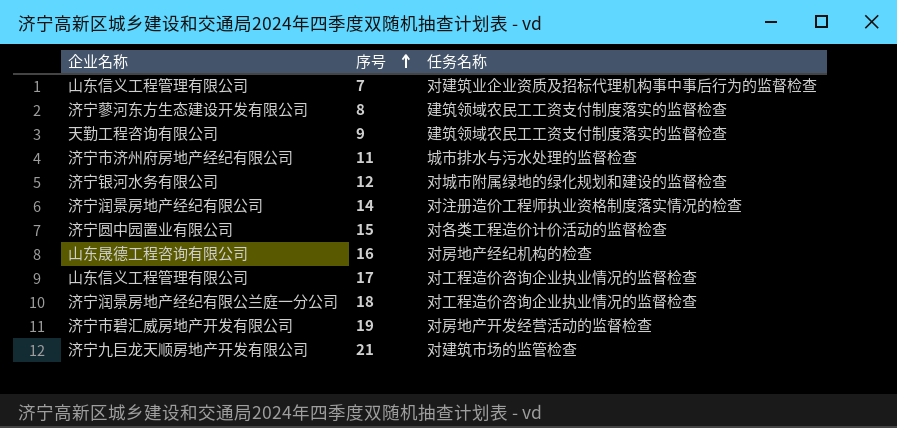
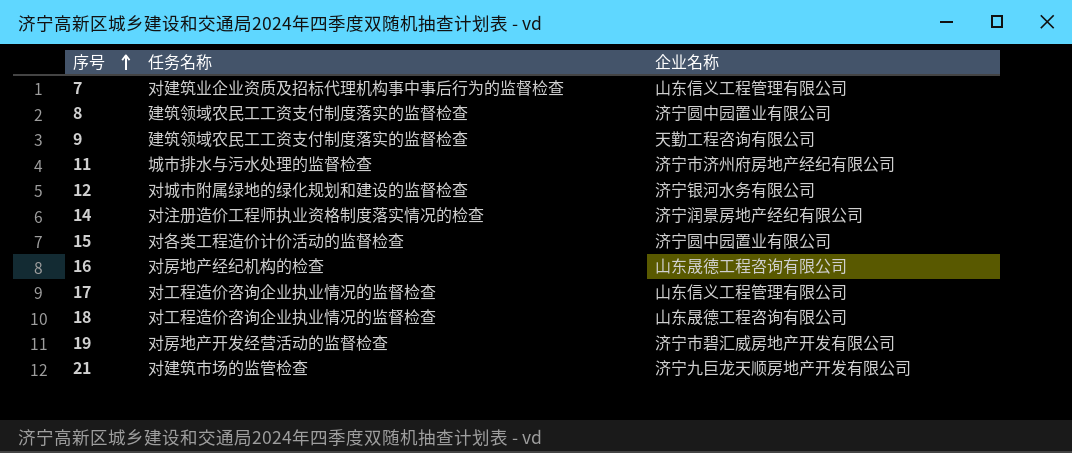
column 企业名称 | position: 1 -> 3
8 | 企业名称: 济宁蓼河东方生态建设开发有限公司 -> 济宁圆中园置业有限公司
18 | 企业名称: 济宁润景房地产经纪有限公兰庭一分公司 -> 山东晟德工程咨询有限公司

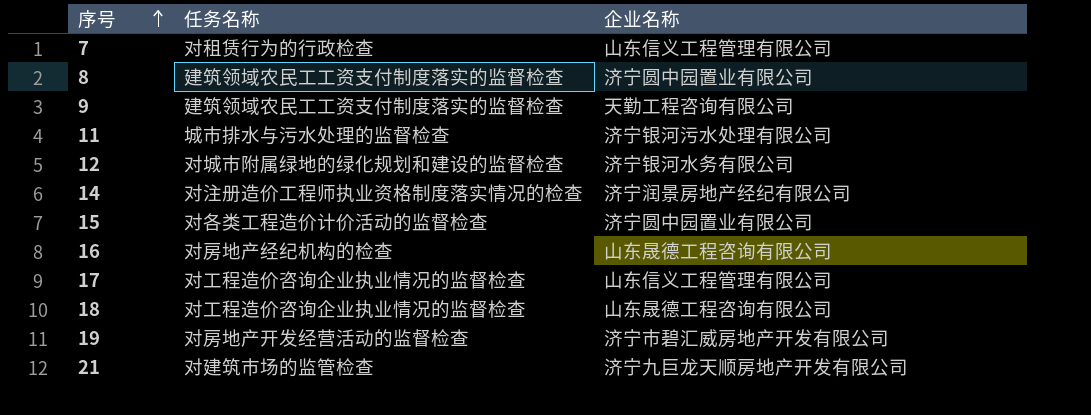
7 | 任务名称: 对建筑业企业资质及招标代理机构事中事后行为的监督检查 -> 对租赁行为的行政检查
11 | 企业名称: 济宁市济州府房地产经纪有限公司 -> 济宁银河污水处理有限公司

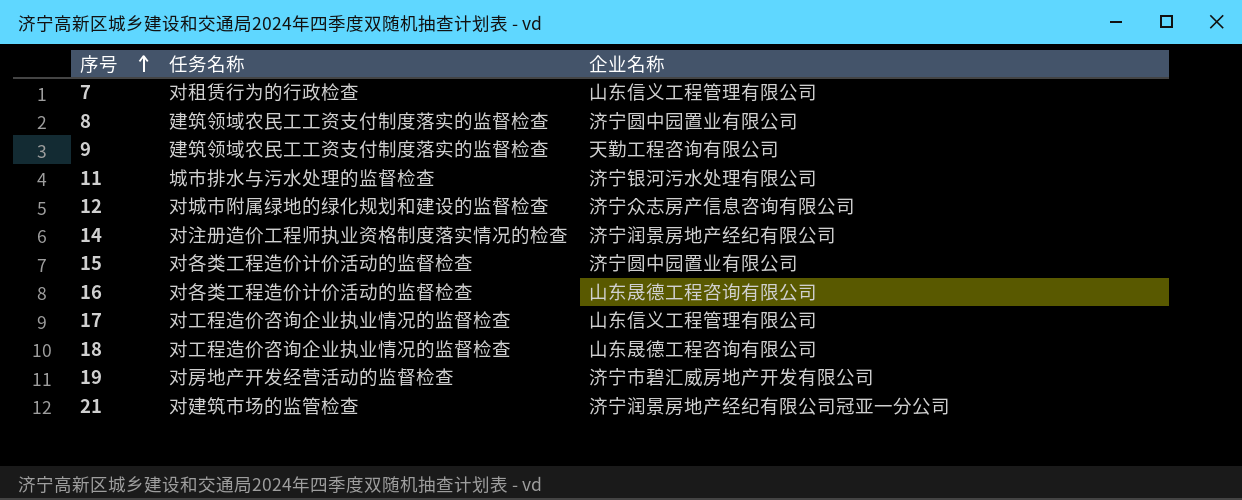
12 | 企业名称: 济宁银河水务有限公司 -> 济宁众志房产信息咨询有限公司
16 | 任务名称: 对房地产经纪机构的检查 -> 对各类工程造价计价活动的监督检查
21 | 企业名称: 济宁九巨龙天顺房地产开发有限公司 -> 济宁润景房地产经纪有限公司冠亚一分公司

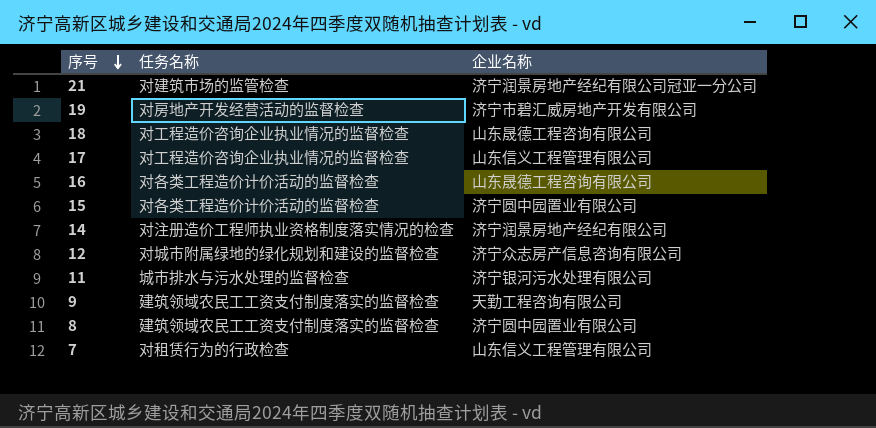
row order: 序号 ascending -> 序号 descending

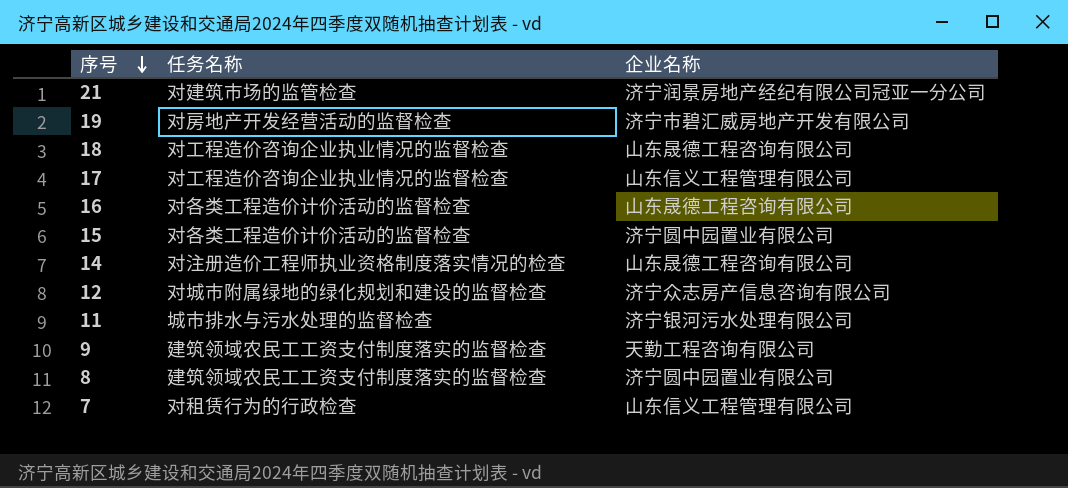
14 | 企业名称: 济宁润景房地产经纪有限公司 -> 山东晟德工程咨询有限公司

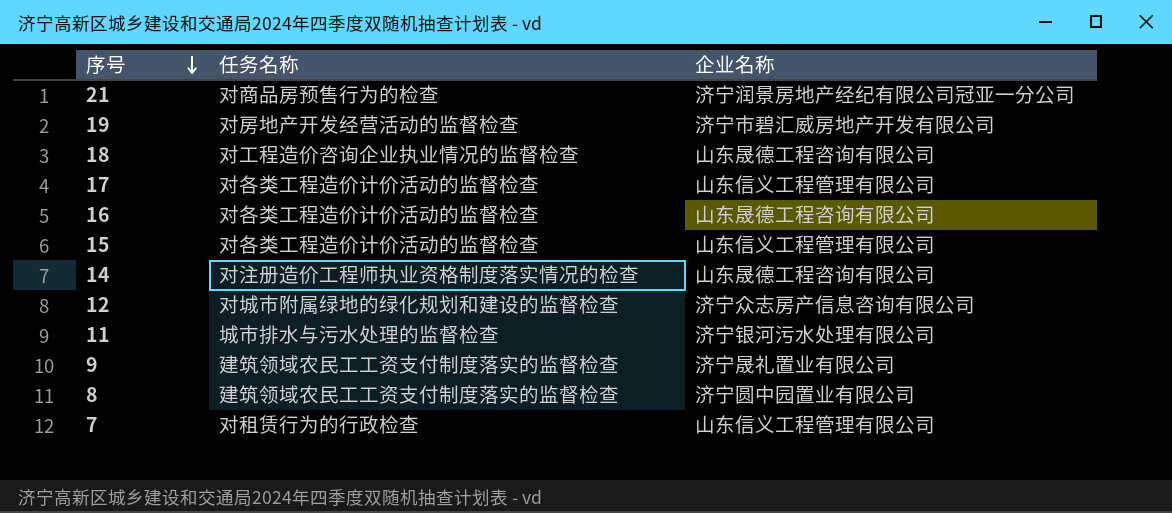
21 | 任务名称: 对建筑市场的监管检查 -> 对商品房预售行为的检查
17 | 任务名称: 对工程造价咨询企业执业情况的监督检查 -> 对各类工程造价计价活动的监督检查
15 | 企业名称: 济宁圆中园置业有限公司 -> 山东信义工程管理有限公司
9 | 企业名称: 天勤工程咨询有限公司 -> 济宁晟礼置业有限公司

